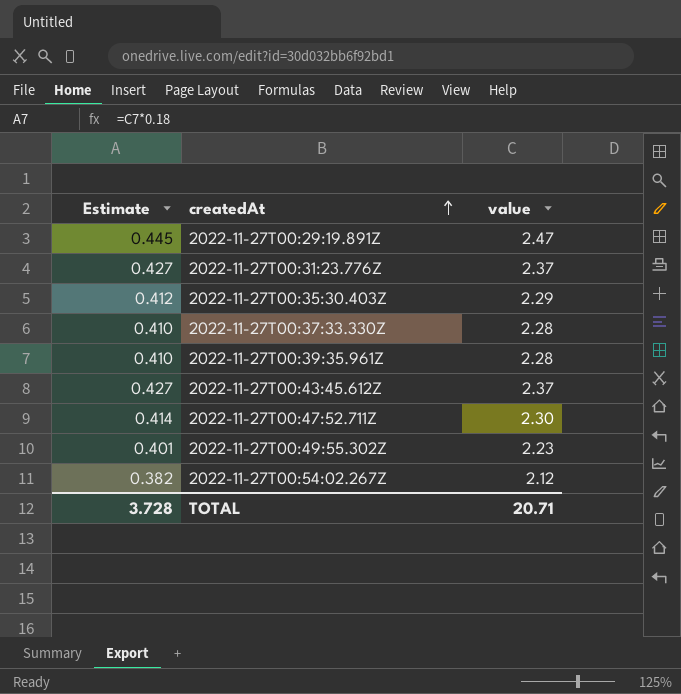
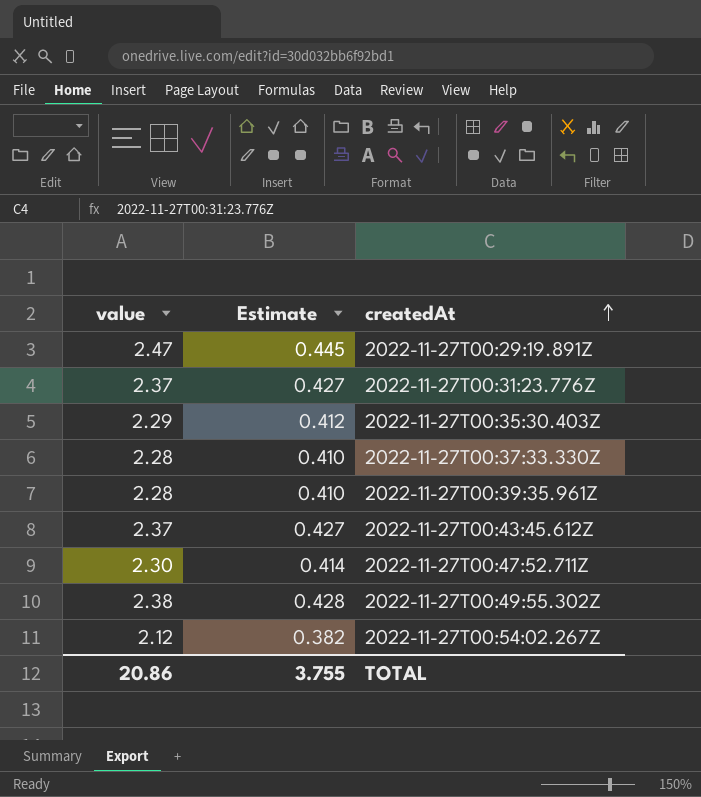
column value | position: 3 -> 1
2022-11-27T00:49:55.302Z | value: 2.23 -> 2.38
2022-11-27T00:49:55.302Z | Estimate: 0.401 -> 0.428
TOTAL | value: 20.71 -> 20.86
TOTAL | Estimate: 3.728 -> 3.755

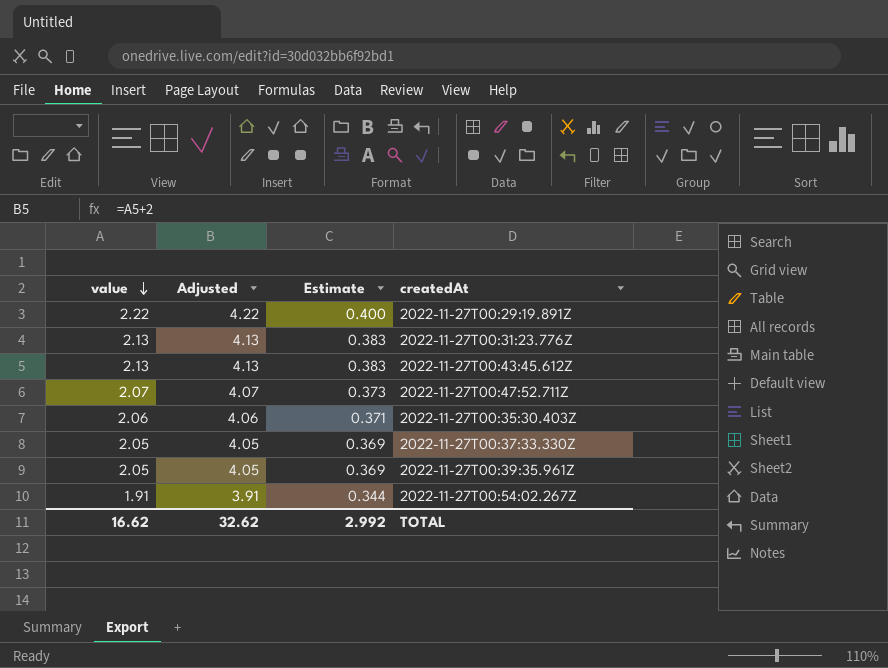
row order: createdAt ascending -> value descending
column Adjusted | formula: none -> [value] + 2
row 2022-11-27T00:49:55.302Z: 2.38 | 0.428 -> none
2022-11-27T00:29:19.891Z | value: 2.47 -> 2.22
2022-11-27T00:29:19.891Z | Estimate: 0.445 -> 0.400
2022-11-27T00:31:23.776Z | value: 2.37 -> 2.13
2022-11-27T00:31:23.776Z | Estimate: 0.427 -> 0.383
2022-11-27T00:43:45.612Z | value: 2.37 -> 2.13
2022-11-27T00:43:45.612Z | Estimate: 0.427 -> 0.383
2022-11-27T00:47:52.711Z | value: 2.30 -> 2.07
2022-11-27T00:47:52.711Z | Estimate: 0.414 -> 0.373
2022-11-27T00:35:30.403Z | value: 2.29 -> 2.06
2022-11-27T00:35:30.403Z | Estimate: 0.412 -> 0.371
2022-11-27T00:37:33.330Z | value: 2.28 -> 2.05
2022-11-27T00:37:33.330Z | Estimate: 0.410 -> 0.369
2022-11-27T00:39:35.961Z | value: 2.28 -> 2.05
2022-11-27T00:39:35.961Z | Estimate: 0.410 -> 0.369
2022-11-27T00:54:02.267Z | value: 2.12 -> 1.91
2022-11-27T00:54:02.267Z | Estimate: 0.382 -> 0.344
TOTAL | value: 20.86 -> 16.62
TOTAL | Estimate: 3.755 -> 2.992

